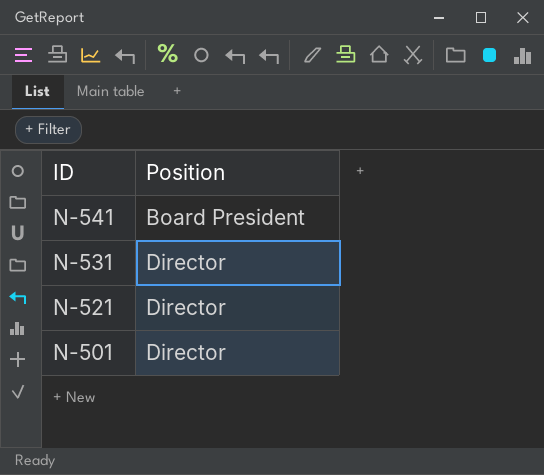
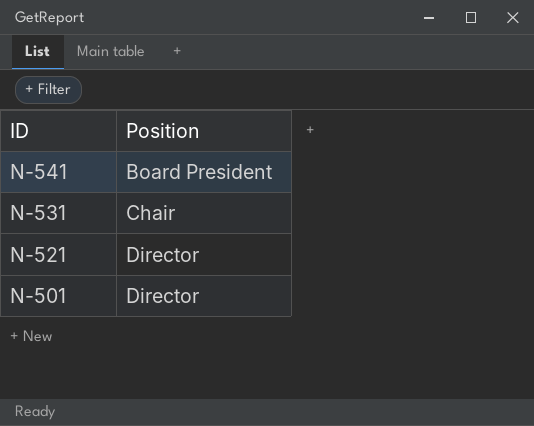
N-531 | Position: Director -> Chair

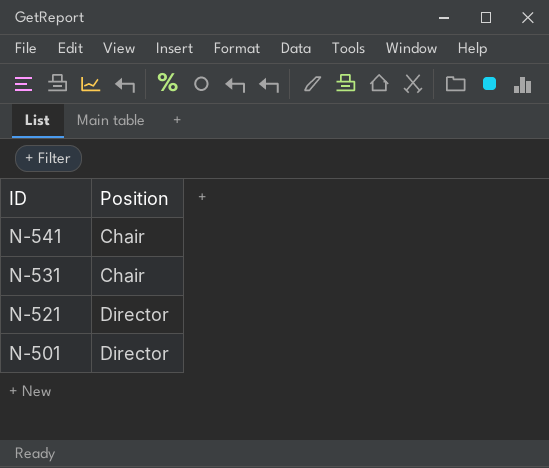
N-541 | Position: Board President -> Chair

